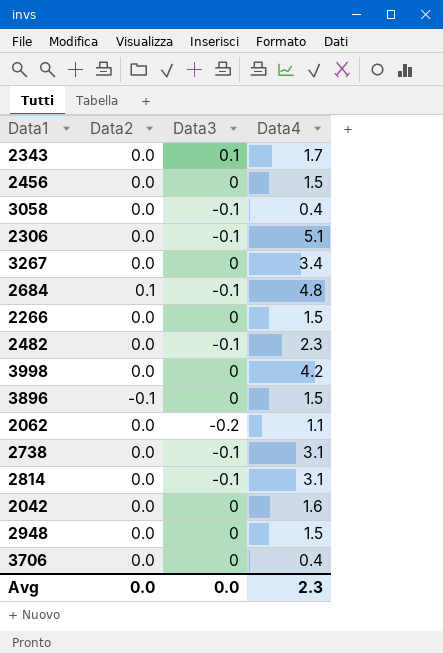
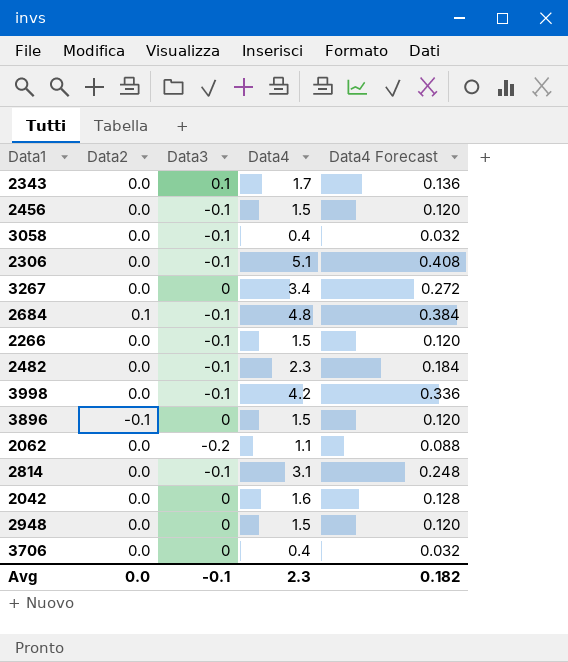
column Data4 Forecast | formula: none -> [Data4] * 0.08
row 2738: 0.0 | -0.1 | 3.1 -> none
2456 | Data3: 0 -> -0.1
2266 | Data3: 0 -> -0.1
3998 | Data3: 0 -> -0.1
Avg | Data3: 0.0 -> -0.1

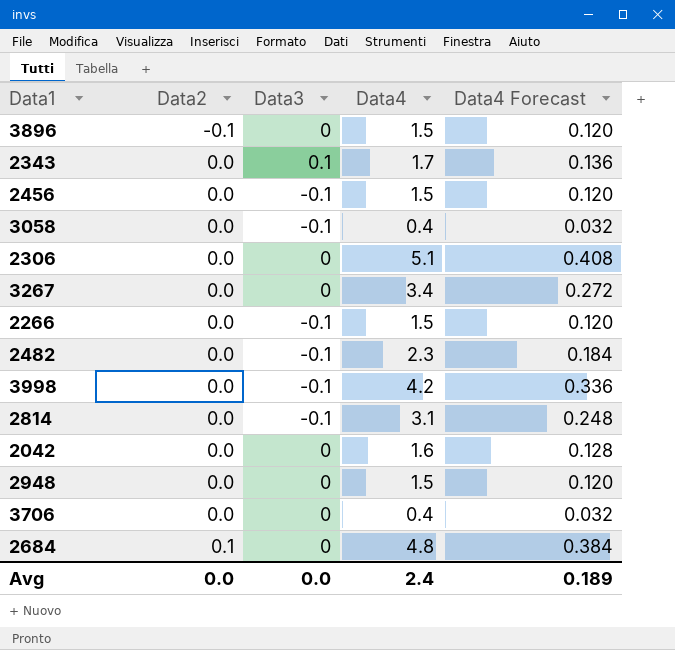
row order: none -> Data2 ascending
row 2062: 0.0 | -0.2 | 1.1 | 0.088 -> none
2306 | Data3: -0.1 -> 0
2684 | Data3: -0.1 -> 0
Avg | Data3: -0.1 -> 0.0
Avg | Data4: 2.3 -> 2.4
Avg | Data4 Forecast: 0.182 -> 0.189

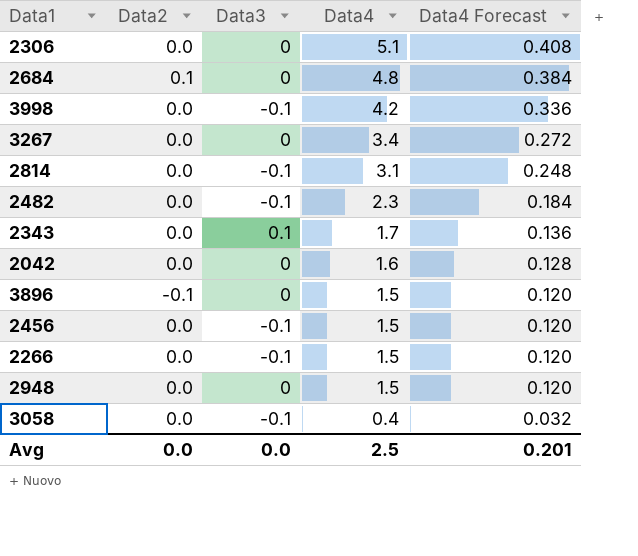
row order: Data2 ascending -> Data4 descending
row 3706: 0.0 | 0 | 0.4 | 0.032 -> none
Avg | Data4: 2.4 -> 2.5
Avg | Data4 Forecast: 0.189 -> 0.201

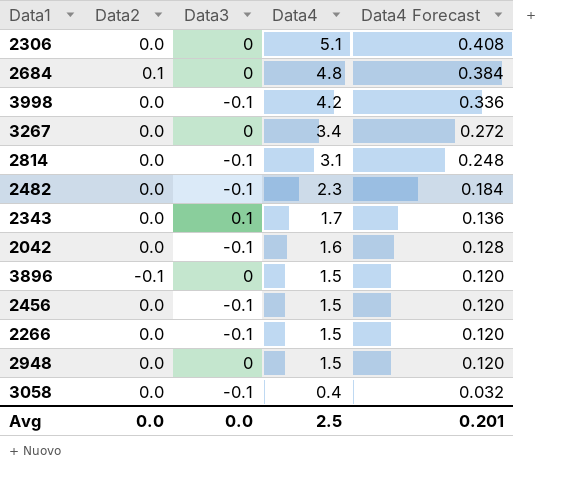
2042 | Data3: 0 -> -0.1

